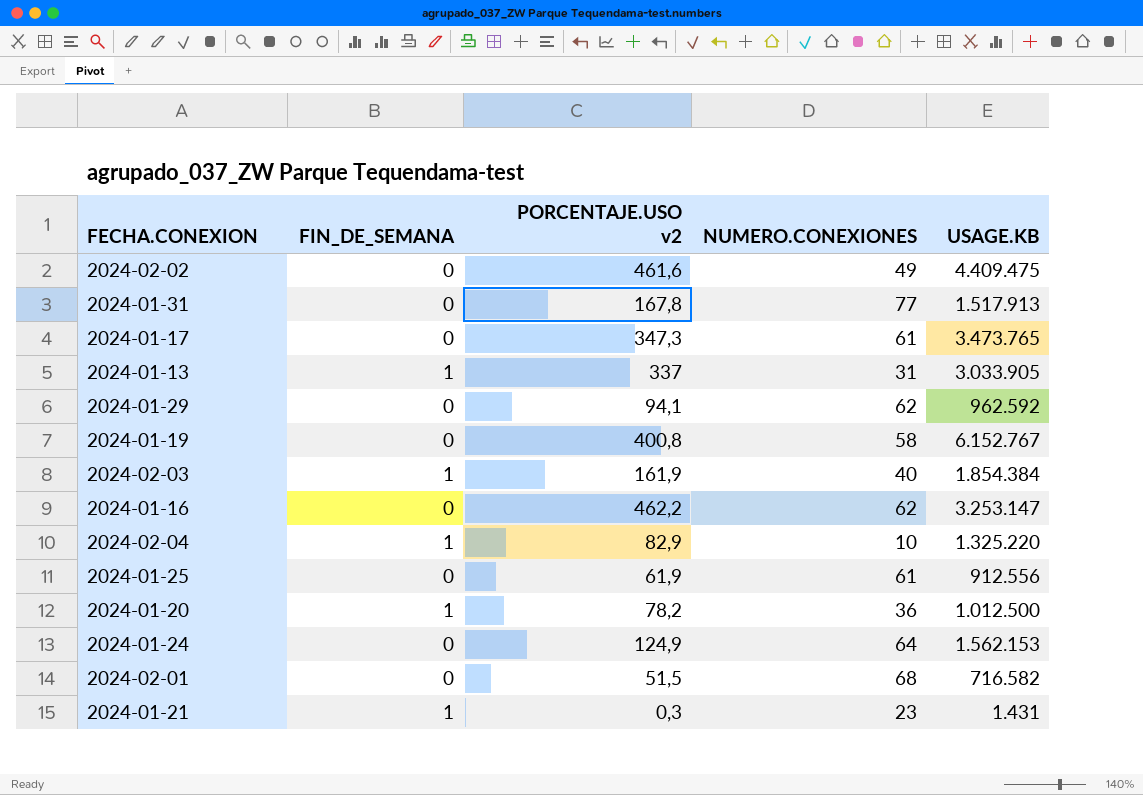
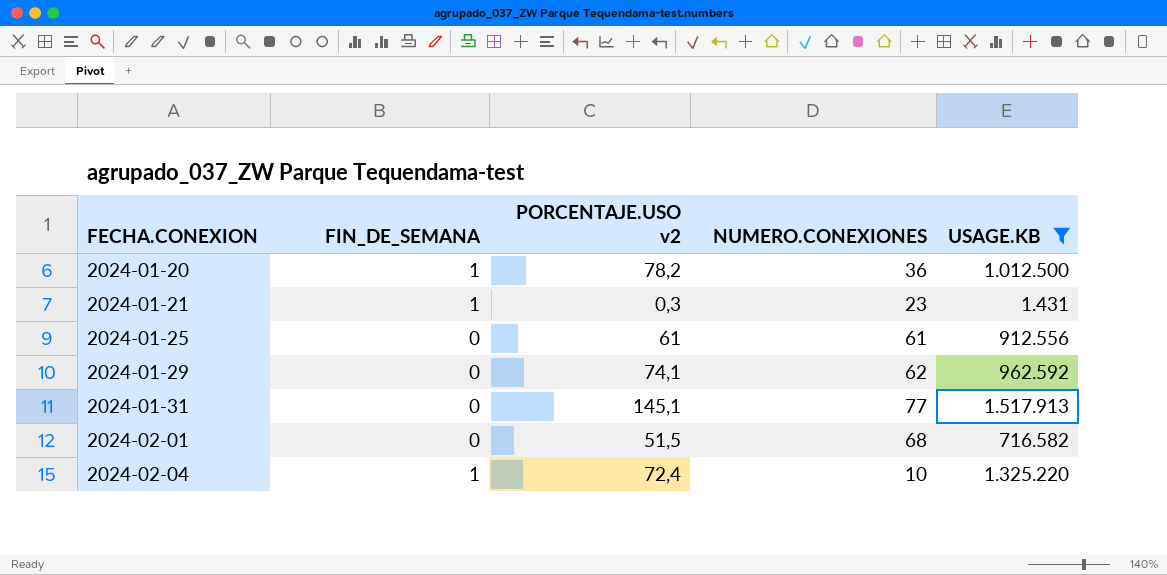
filter: none -> USAGE.KB <= 1.517.913
row order: none -> FECHA.CONEXION ascending
2024-01-25 | PORCENTAJE.USO v2: 61,9 -> 61
2024-01-29 | PORCENTAJE.USO v2: 94,1 -> 74,1
2024-01-31 | PORCENTAJE.USO v2: 167,8 -> 145,1
2024-02-04 | PORCENTAJE.USO v2: 82,9 -> 72,4

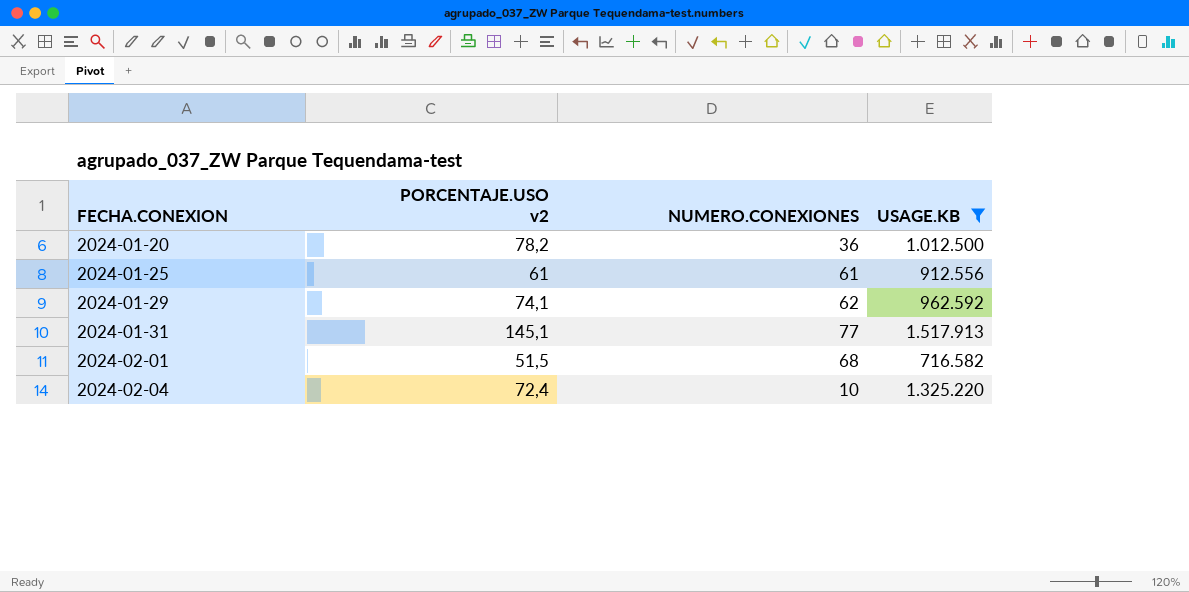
column FIN_DE_SEMANA | position: 2 -> none
row 2024-01-21: 1 | 0,3 | 23 | 1.431 -> none

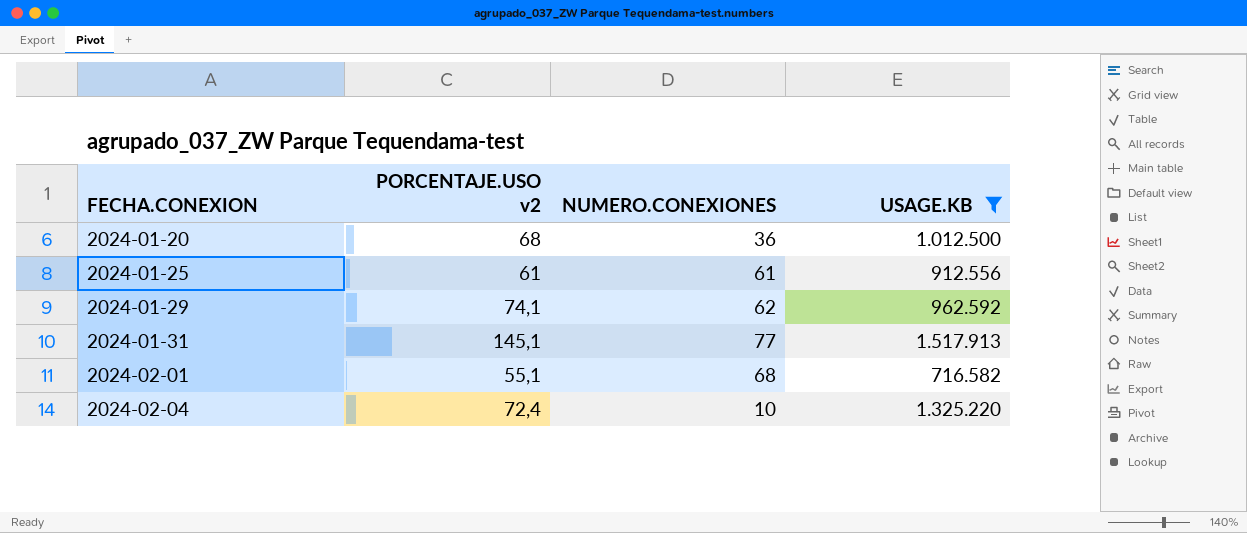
2024-01-20 | PORCENTAJE.USO v2: 78,2 -> 68
2024-02-01 | PORCENTAJE.USO v2: 51,5 -> 55,1

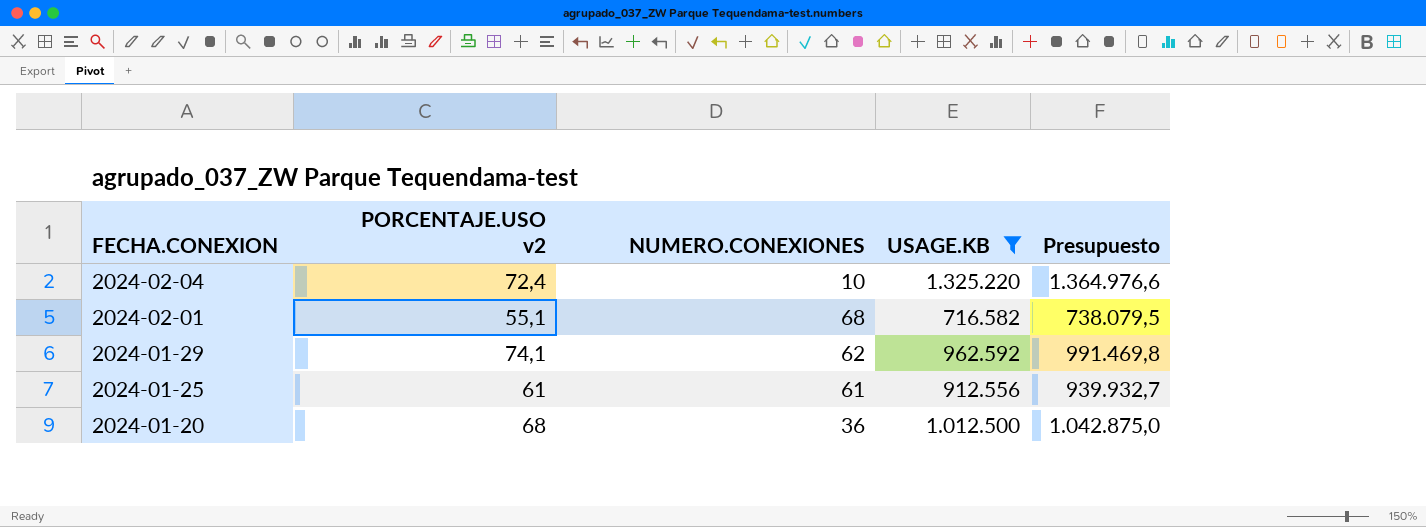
row order: FECHA.CONEXION ascending -> FECHA.CONEXION descending
column Presupuesto | formula: none -> [USAGE.KB] * 1,03
row 2024-01-31: 145,1 | 77 | 1.517.913 -> none

